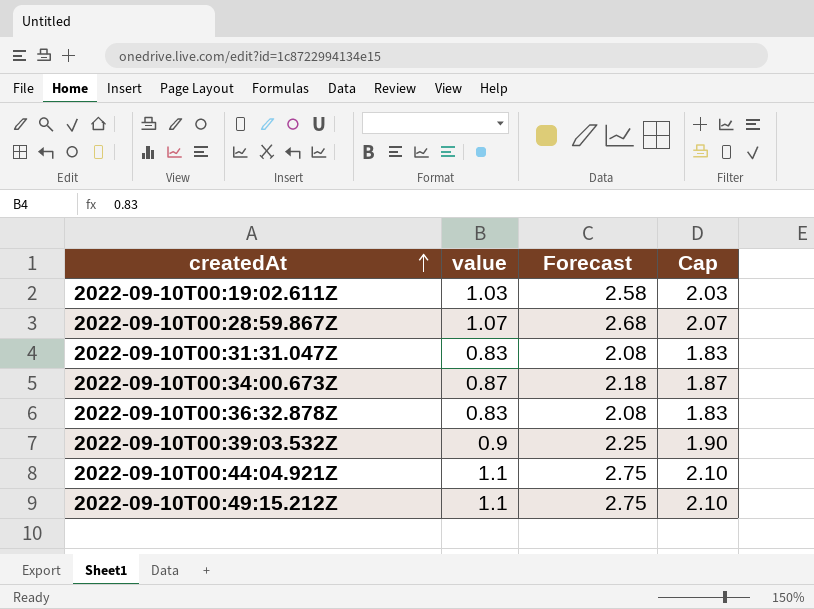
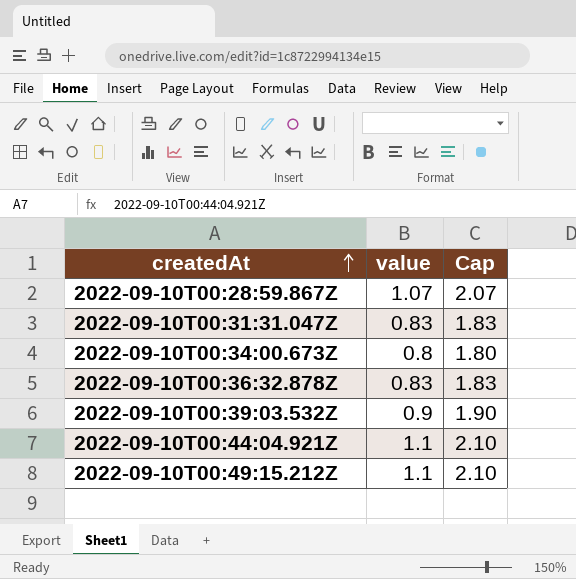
column Forecast | formula: [value] * 2.5 -> none
row 2022-09-10T00:19:02.611Z: 1.03 | 2.58 | 2.03 -> none
2022-09-10T00:34:00.673Z | value: 0.87 -> 0.8
2022-09-10T00:34:00.673Z | Cap: 1.87 -> 1.80

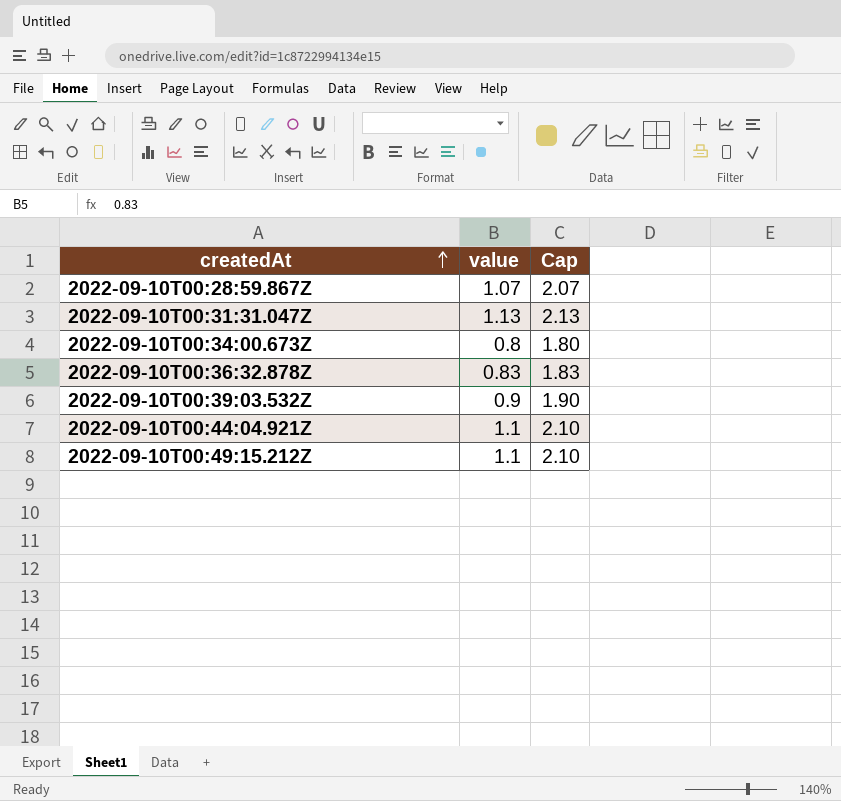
2022-09-10T00:31:31.047Z | value: 0.83 -> 1.13
2022-09-10T00:31:31.047Z | Cap: 1.83 -> 2.13

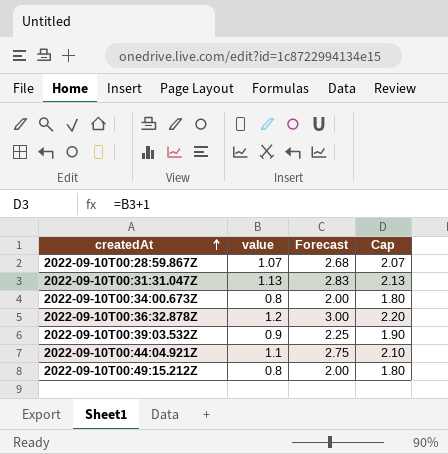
column Forecast | formula: none -> [value] * 2.5
2022-09-10T00:36:32.878Z | value: 0.83 -> 1.2
2022-09-10T00:36:32.878Z | Cap: 1.83 -> 2.20
2022-09-10T00:49:15.212Z | value: 1.1 -> 0.8
2022-09-10T00:49:15.212Z | Cap: 2.10 -> 1.80

